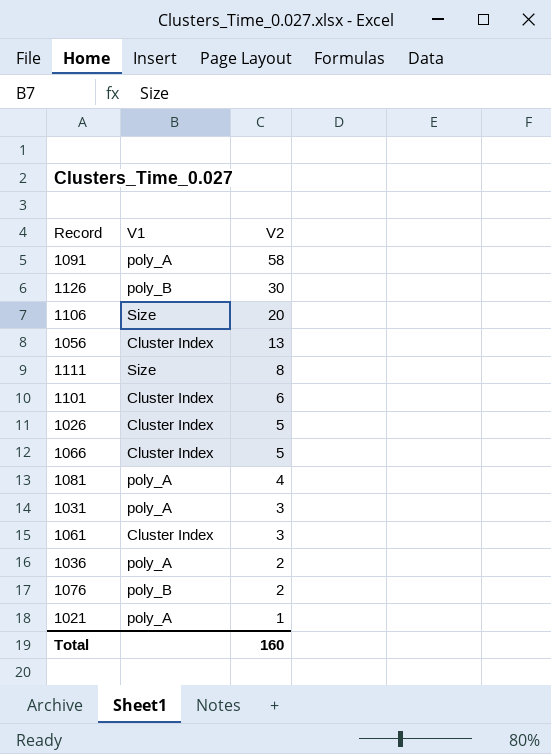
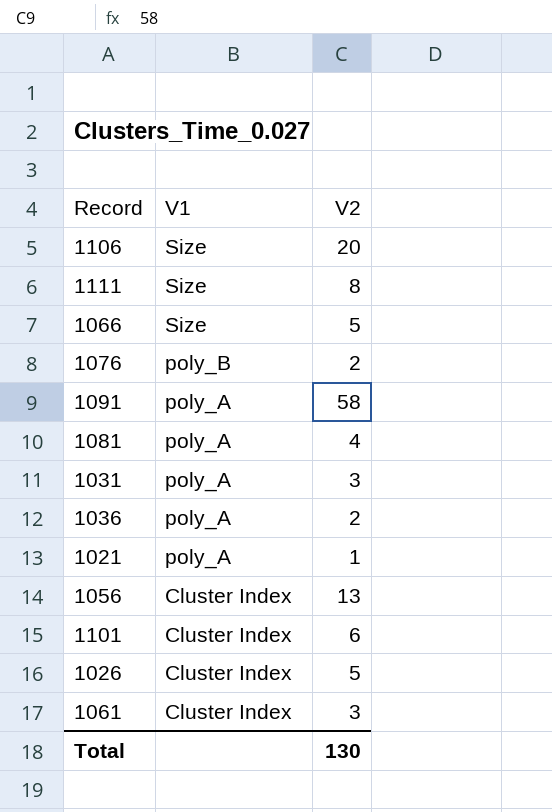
row order: V2 descending -> V1 descending
row 1126: poly_B | 30 -> none
1066 | V1: Cluster Index -> Size
Total | V2: 160 -> 130

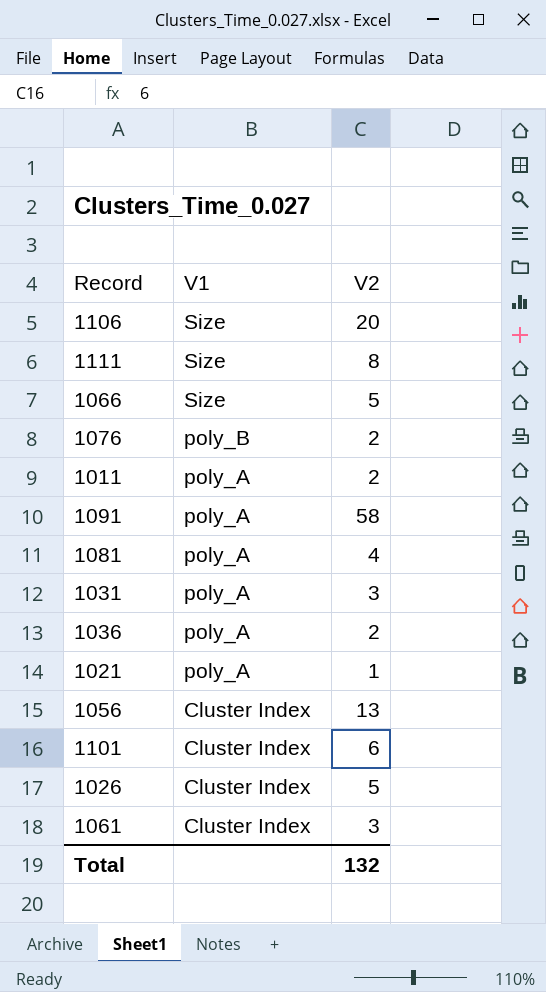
row 1011: none -> poly_A | 2
Total | V2: 130 -> 132

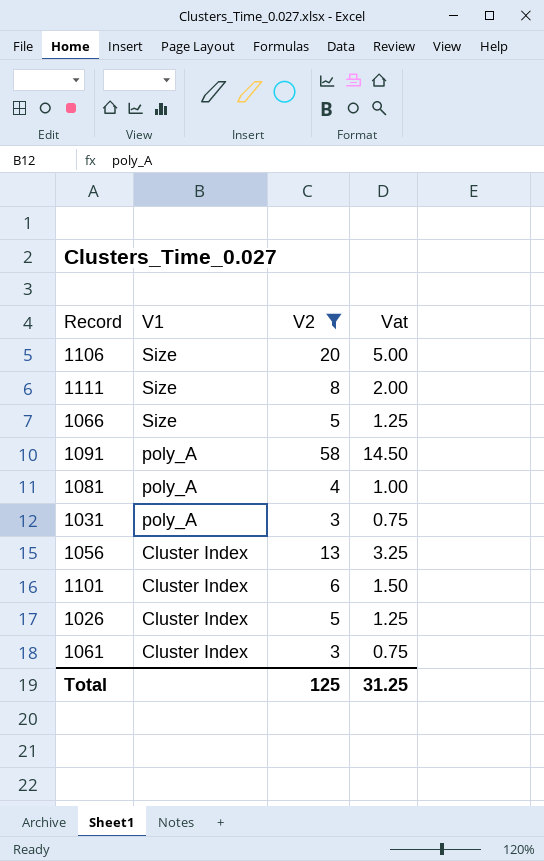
filter: none -> V2 >= 3
column Vat | formula: none -> [V2] * 0.25
Total | V2: 132 -> 125

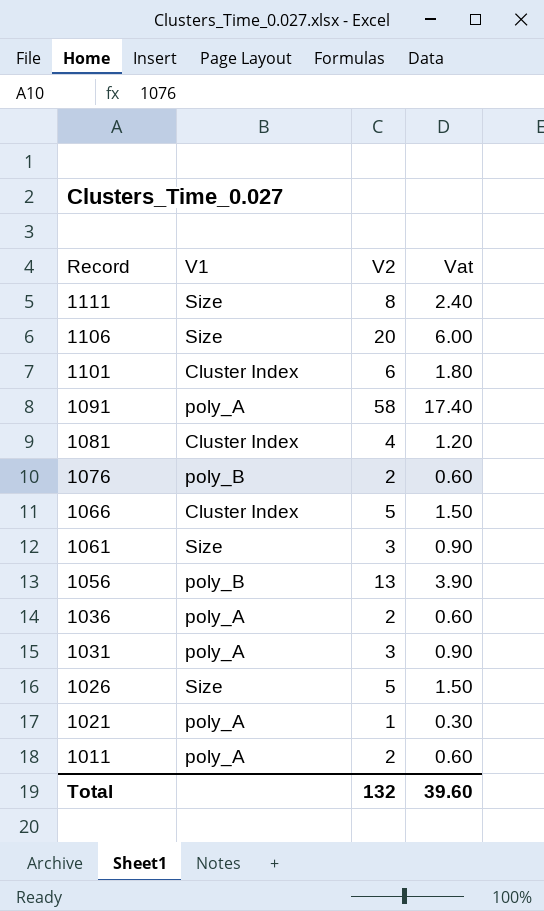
filter: V2 >= 3 -> none
row order: V1 descending -> Record descending
column Vat | formula: [V2] * 0.25 -> [V2] * 0.3
1081 | V1: poly_A -> Cluster Index
1066 | V1: Size -> Cluster Index
1061 | V1: Cluster Index -> Size
1056 | V1: Cluster Index -> poly_B
1026 | V1: Cluster Index -> Size
Total | V2: 125 -> 132
Total | Vat: 31.25 -> 39.60

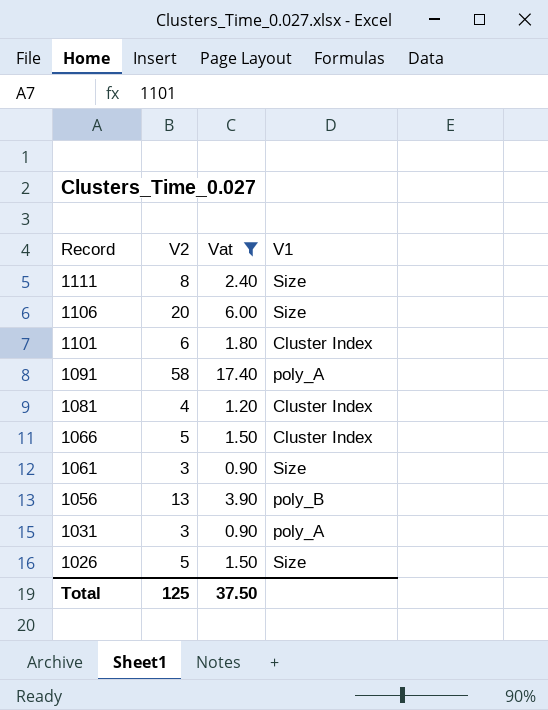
filter: none -> Vat >= 0.90
column V1 | position: 2 -> 4
Total | V2: 132 -> 125
Total | Vat: 39.60 -> 37.50

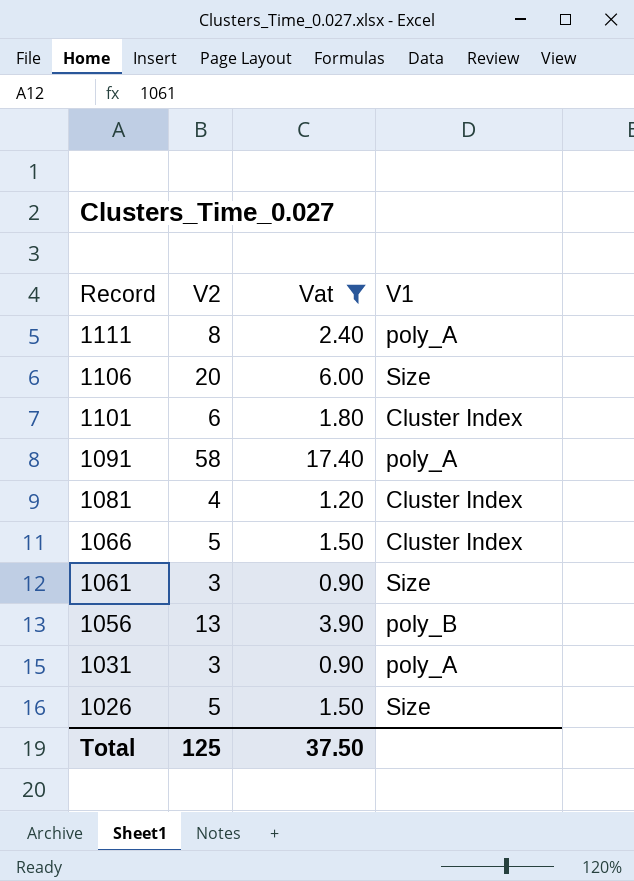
1111 | V1: Size -> poly_A

